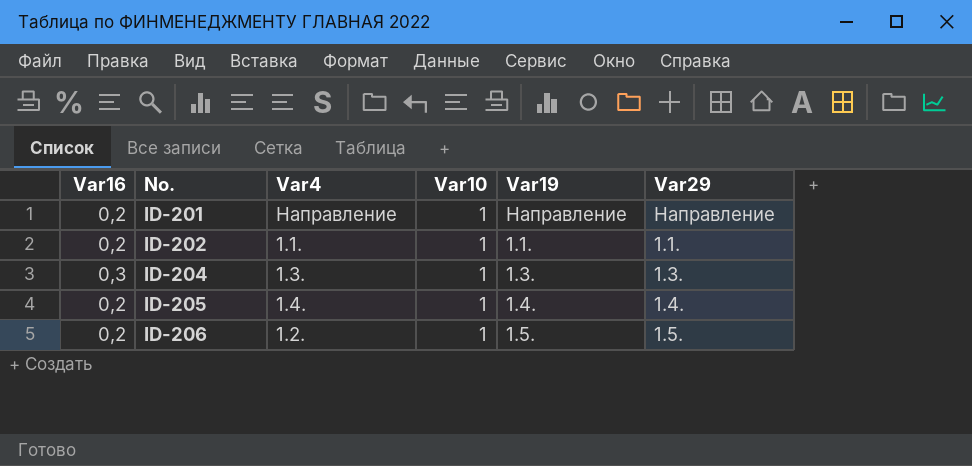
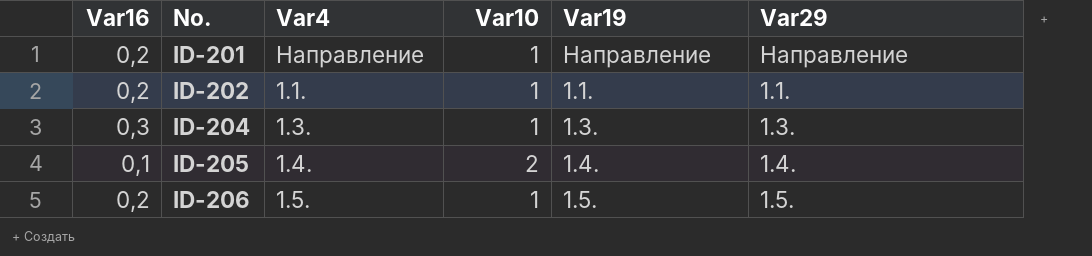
ID-205 | Var16: 0,2 -> 0,1
ID-205 | Var10: 1 -> 2
ID-206 | Var4: 1.2. -> 1.5.

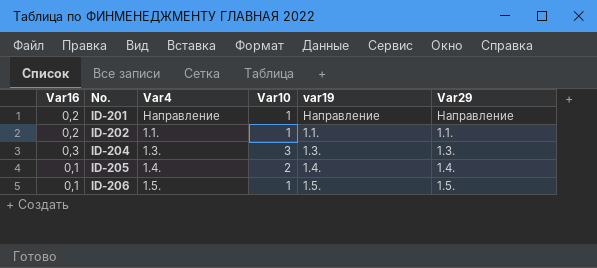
column name: Var19 -> var19
ID-204 | Var10: 1 -> 3
ID-206 | Var16: 0,2 -> 0,1

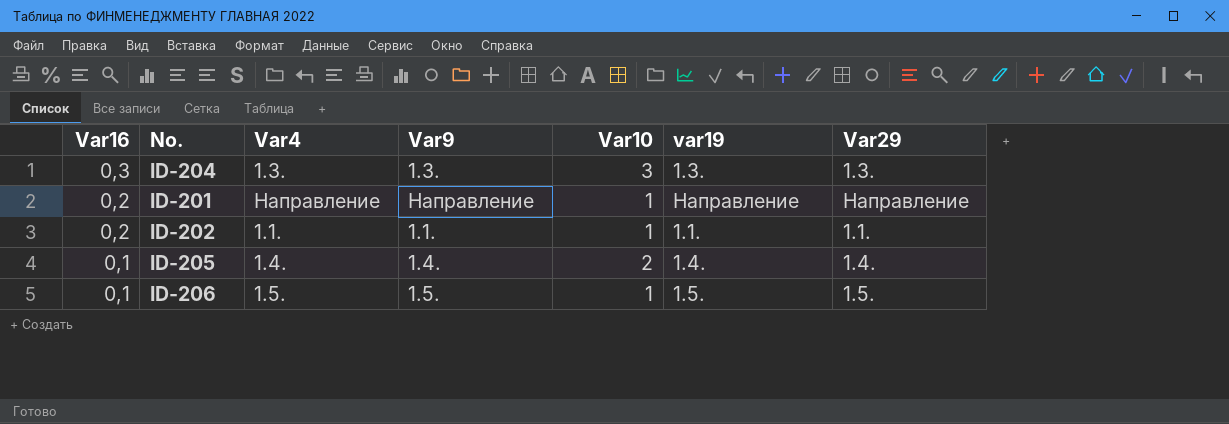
row order: No. ascending -> Var16 descending
column Var9 | position: none -> 4

